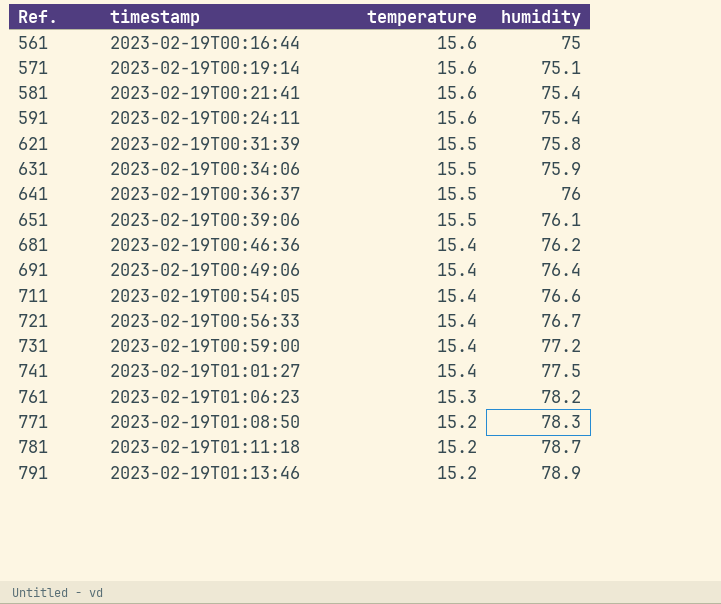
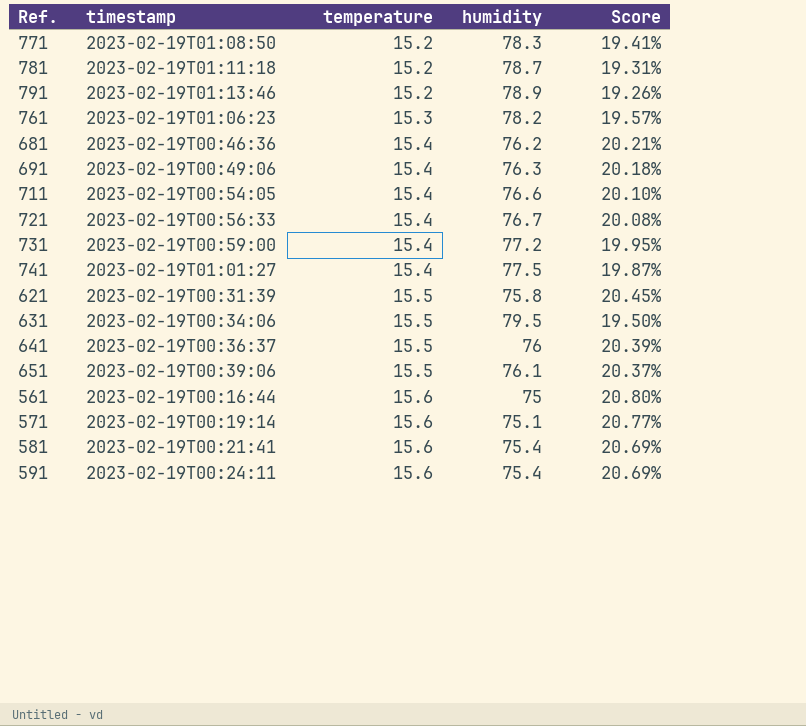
row order: Ref. ascending -> temperature ascending
column Score | formula: none -> [temperature] / [humidity]
691 | humidity: 76.4 -> 76.3
631 | humidity: 75.9 -> 79.5

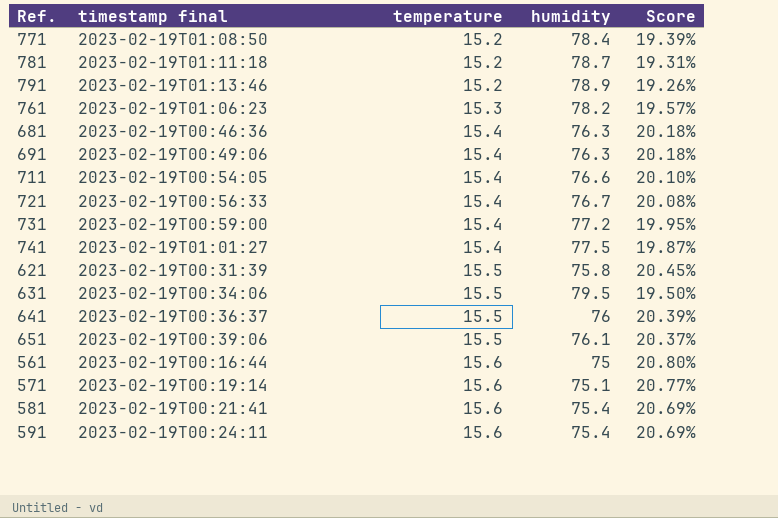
column name: timestamp -> timestamp final
771 | humidity: 78.3 -> 78.4
771 | Score: 19.41% -> 19.39%
681 | humidity: 76.2 -> 76.3
681 | Score: 20.21% -> 20.18%

